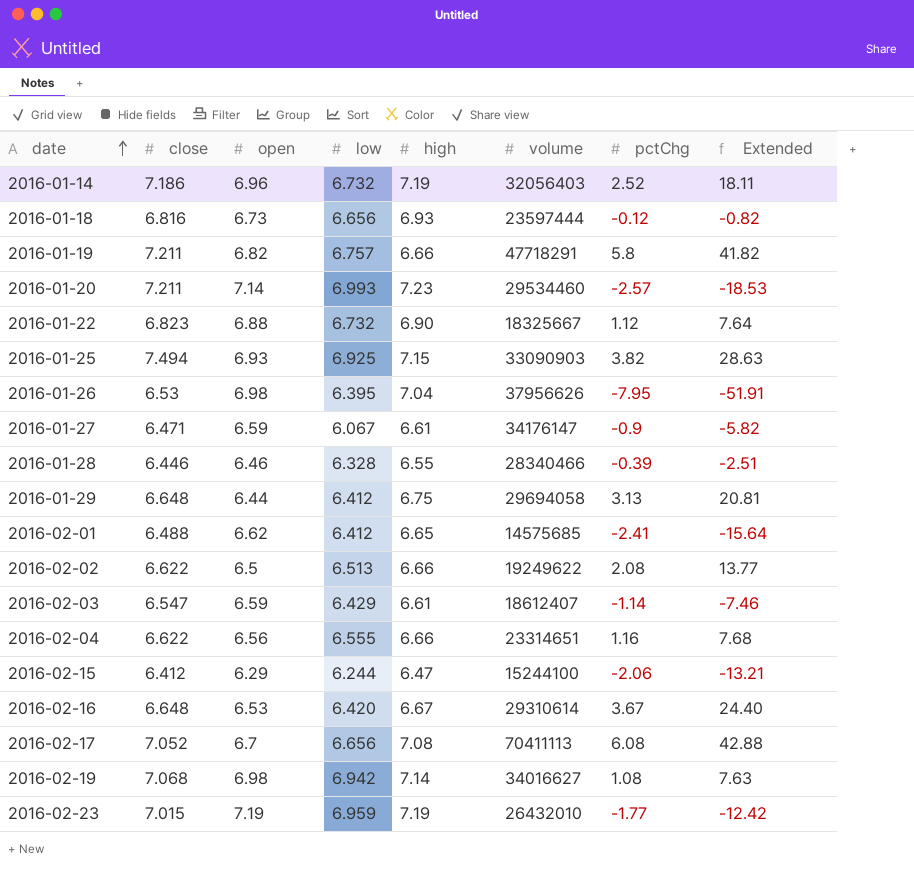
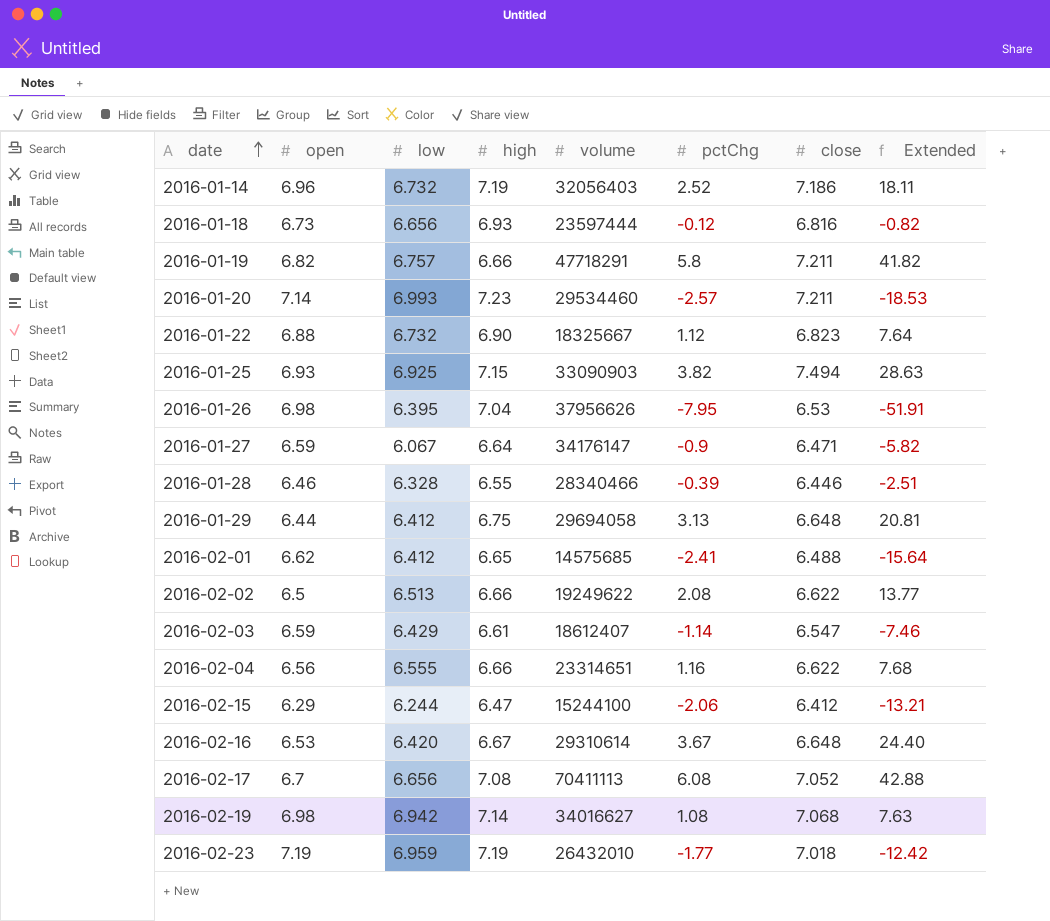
column close | position: 2 -> 7
2016-01-27 | high: 6.61 -> 6.64
2016-02-23 | close: 7.015 -> 7.018

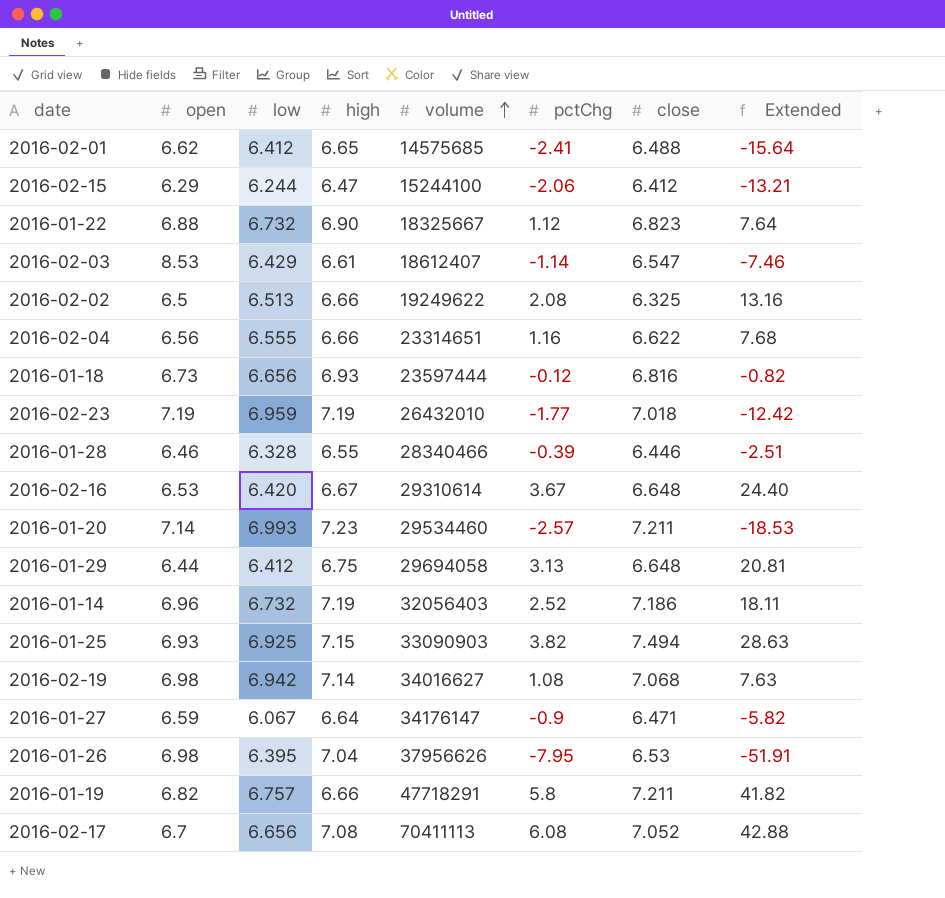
row order: date ascending -> volume ascending
2016-02-03 | open: 6.59 -> 8.53
2016-02-02 | close: 6.622 -> 6.325
2016-02-02 | Extended: 13.77 -> 13.16

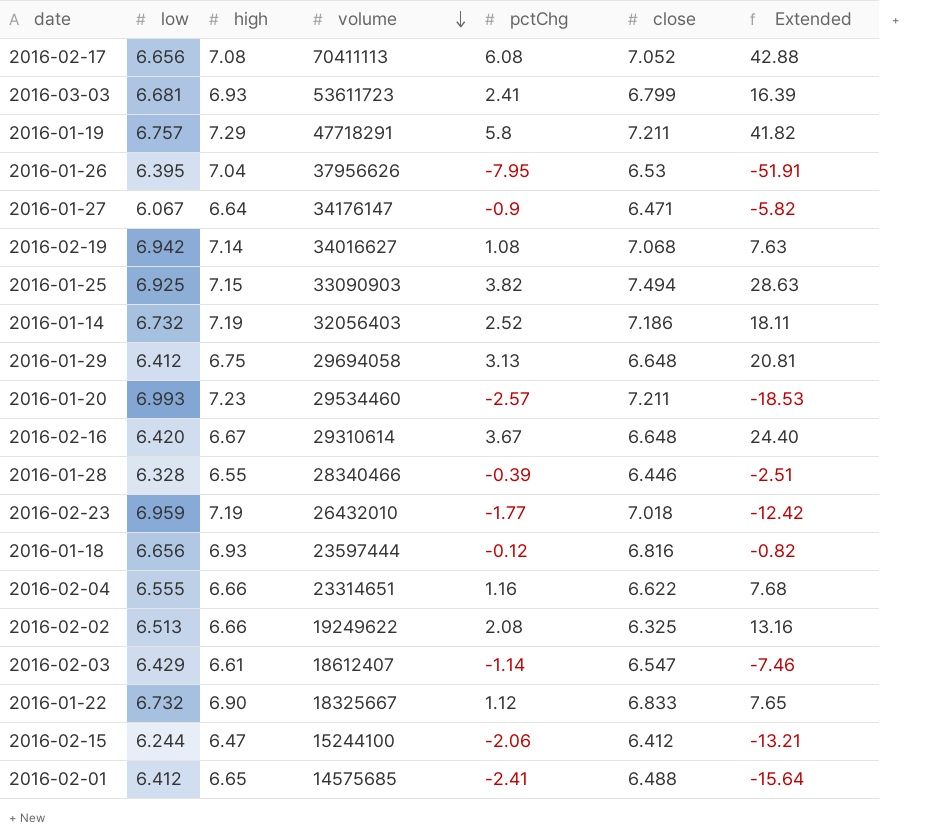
row order: volume ascending -> volume descending
column open | position: 2 -> none
row 2016-03-03: none -> 6.681 | 6.93 | 53611723 | 2.41 | 6.799 | 16.39
2016-01-19 | high: 6.66 -> 7.29
2016-01-22 | close: 6.823 -> 6.833
2016-01-22 | Extended: 7.64 -> 7.65

